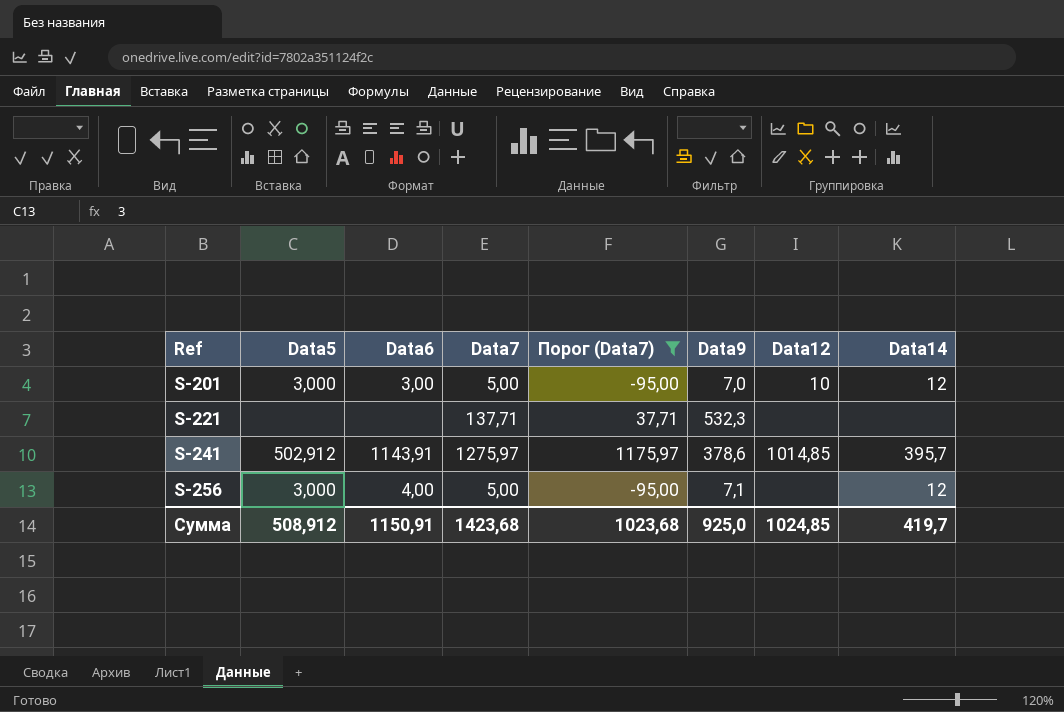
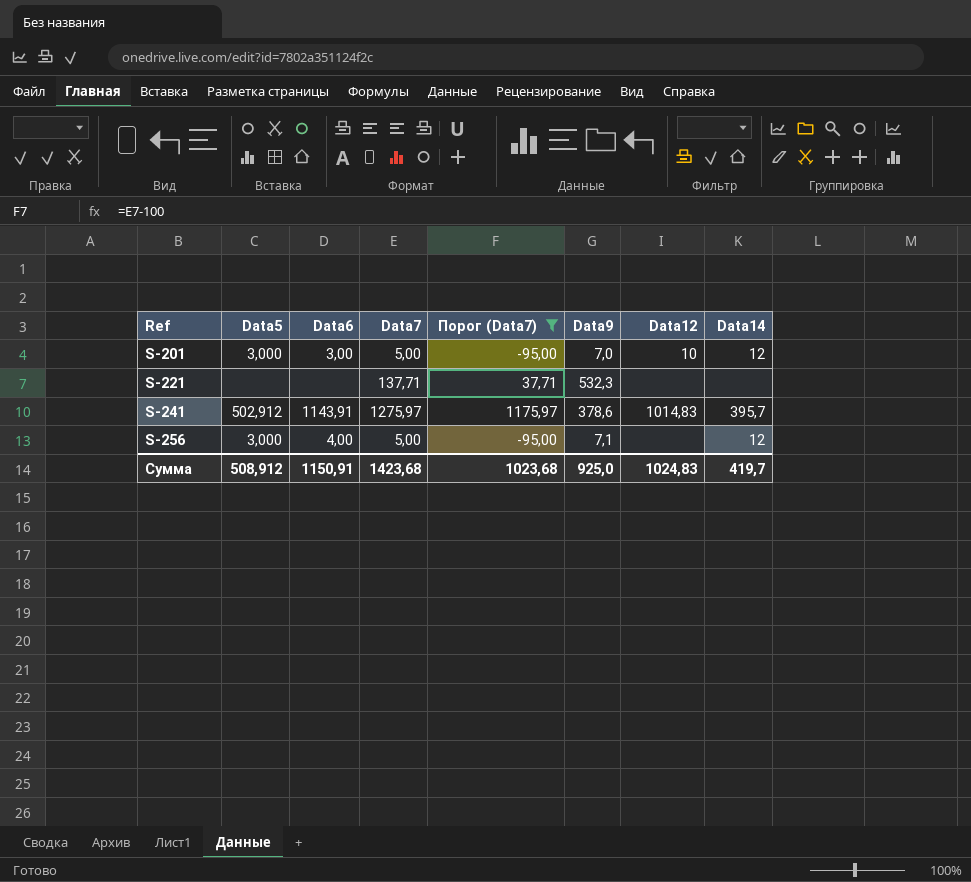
S-241 | Data12: 1014,85 -> 1014,83
Сумма | Data12: 1024,85 -> 1024,83

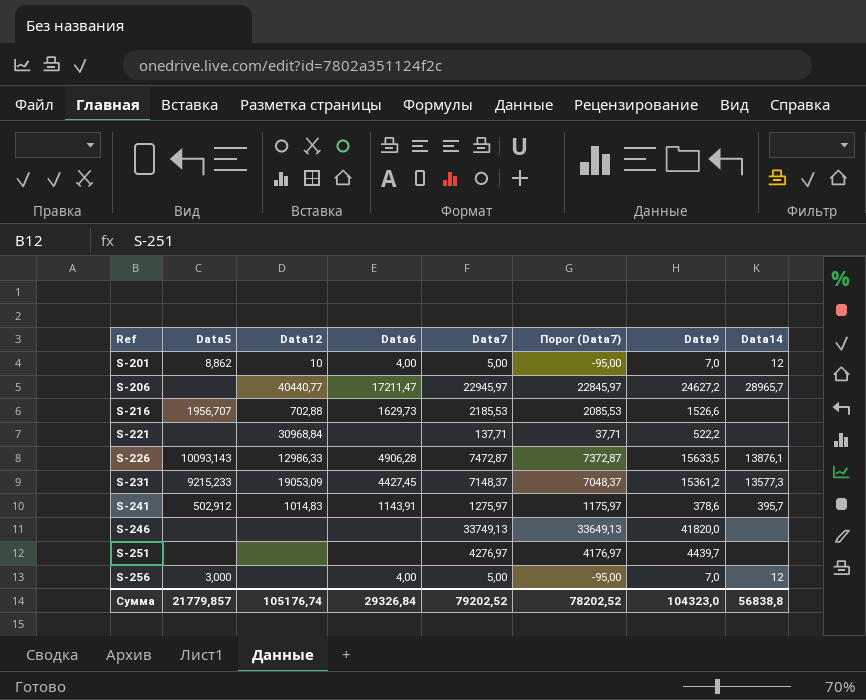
filter: Порог (Data7) <= 1175,97 -> none
column Data12 | position: 7 -> 3
S-201 | Data5: 3,000 -> 8,862
S-201 | Data6: 3,00 -> 4,00
S-221 | Data12: none -> 30968,84
S-221 | Data9: 532,3 -> 522,2
S-256 | Data9: 7,1 -> 7,0
Сумма | Data5: 508,912 -> 21779,857
Сумма | Data12: 1024,83 -> 105176,74
Сумма | Data6: 1150,91 -> 29326,84
Сумма | Data7: 1423,68 -> 79202,52
Сумма | Порог (Data7): 1023,68 -> 78202,52
Сумма | Data9: 925,0 -> 104323,0
Сумма | Data14: 419,7 -> 56838,8

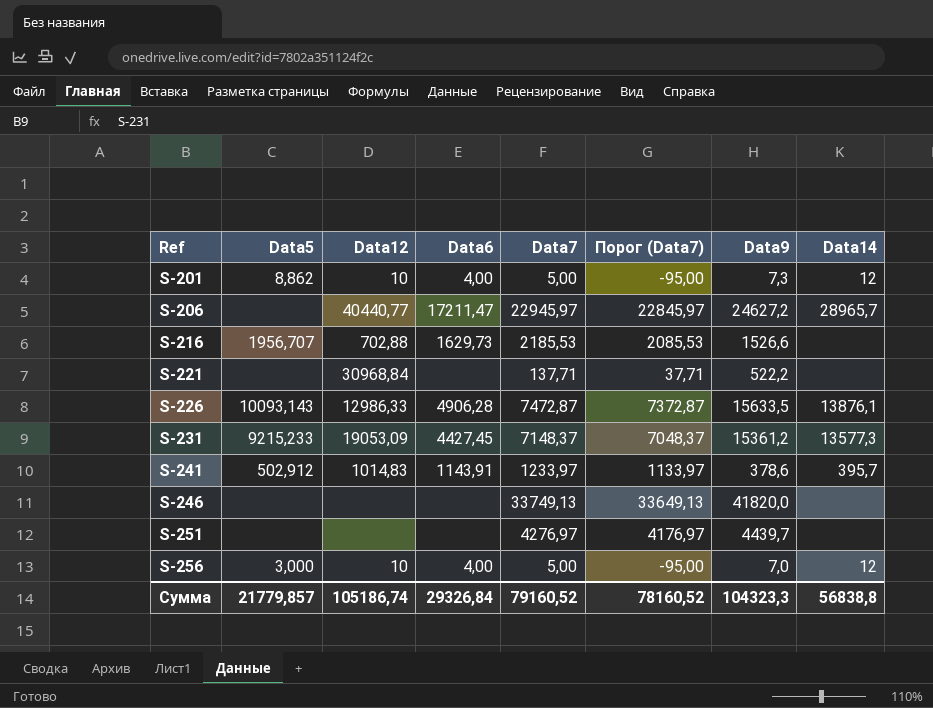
S-201 | Data9: 7,0 -> 7,3
S-241 | Data7: 1275,97 -> 1233,97
S-241 | Порог (Data7): 1175,97 -> 1133,97
S-256 | Data12: none -> 10
Сумма | Data12: 105176,74 -> 105186,74
Сумма | Data7: 79202,52 -> 79160,52
Сумма | Порог (Data7): 78202,52 -> 78160,52
Сумма | Data9: 104323,0 -> 104323,3

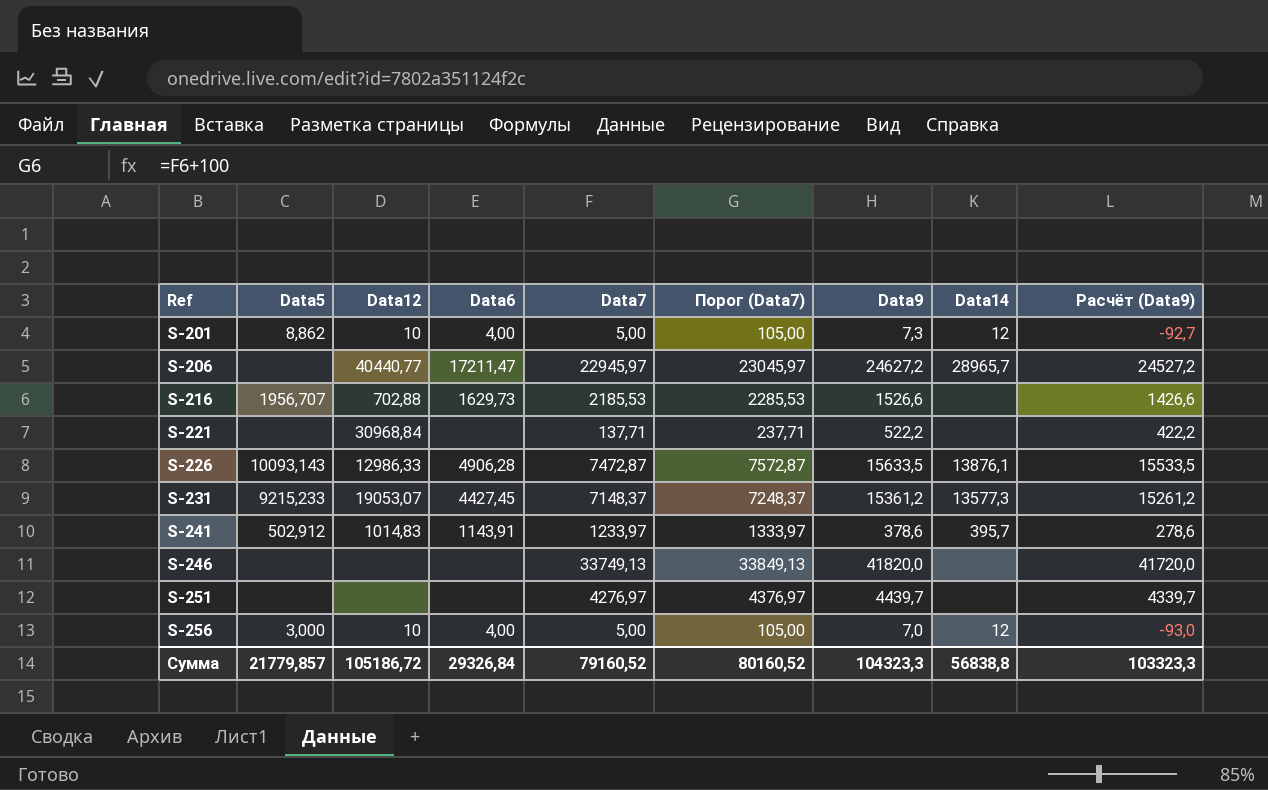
column Порог (Data7) | formula: [Data7] - 100 -> [Data7] + 100
column Расчёт (Data9) | formula: none -> [Data9] - 100
S-231 | Data12: 19053,09 -> 19053,07
Сумма | Data12: 105186,74 -> 105186,72
Сумма | Порог (Data7): 78160,52 -> 80160,52

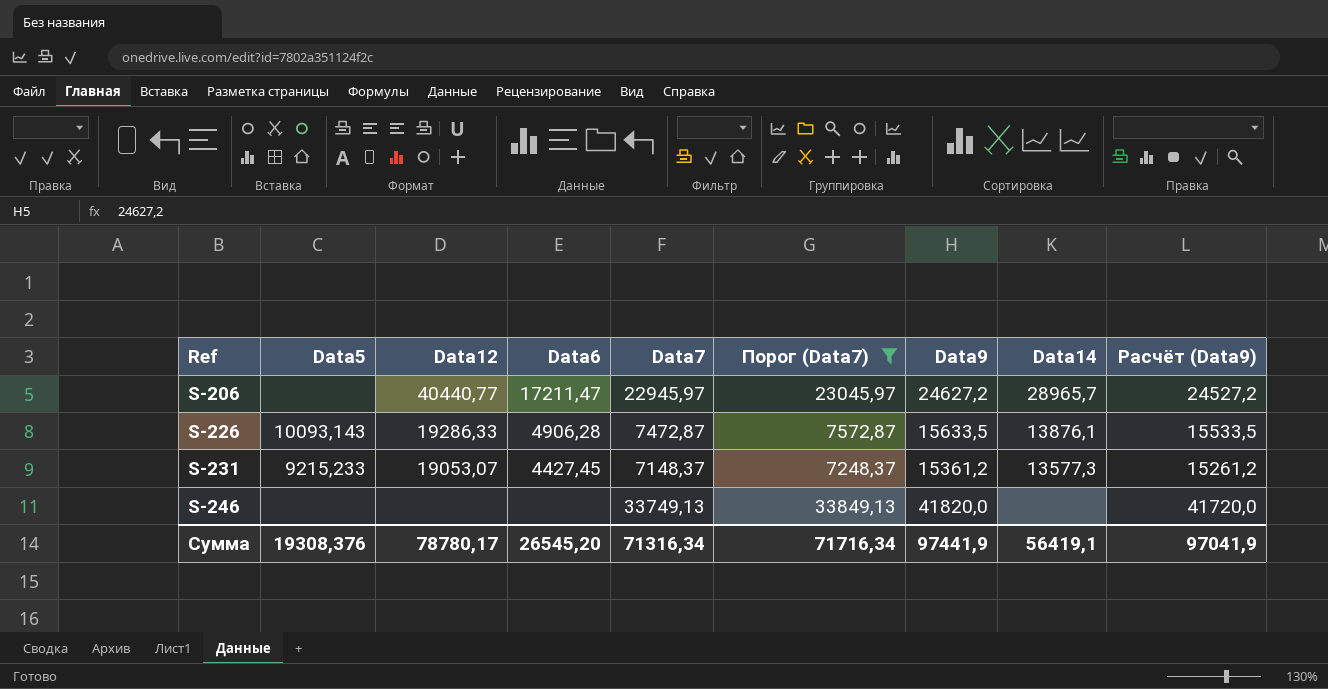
filter: none -> Порог (Data7) >= 7248,37
S-226 | Data12: 12986,33 -> 19286,33
Сумма | Data5: 21779,857 -> 19308,376
Сумма | Data12: 105186,72 -> 78780,17
Сумма | Data6: 29326,84 -> 26545,20
Сумма | Data7: 79160,52 -> 71316,34
Сумма | Порог (Data7): 80160,52 -> 71716,34
Сумма | Data9: 104323,3 -> 97441,9
Сумма | Data14: 56838,8 -> 56419,1
Сумма | Расчёт (Data9): 103323,3 -> 97041,9

